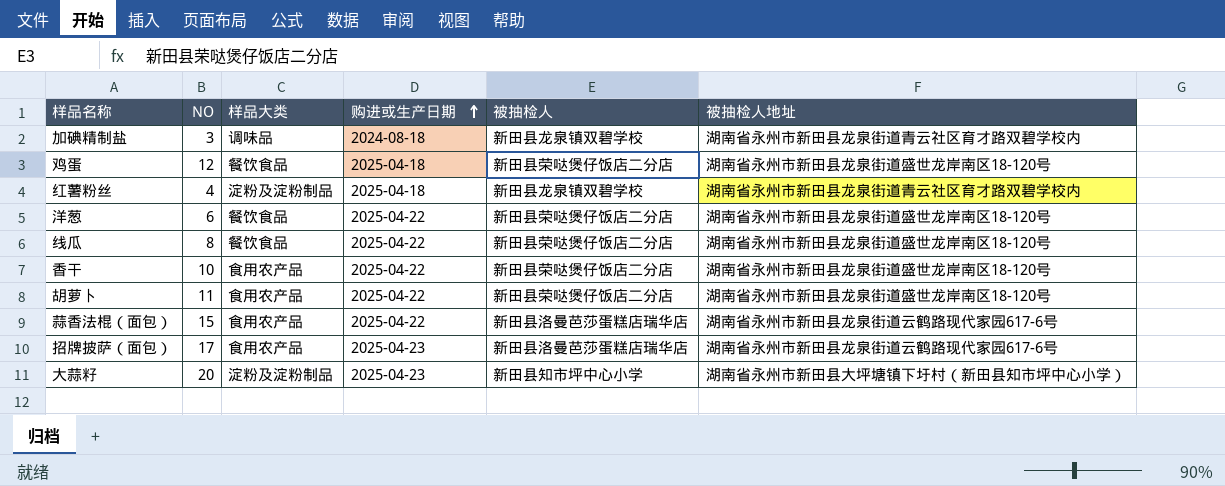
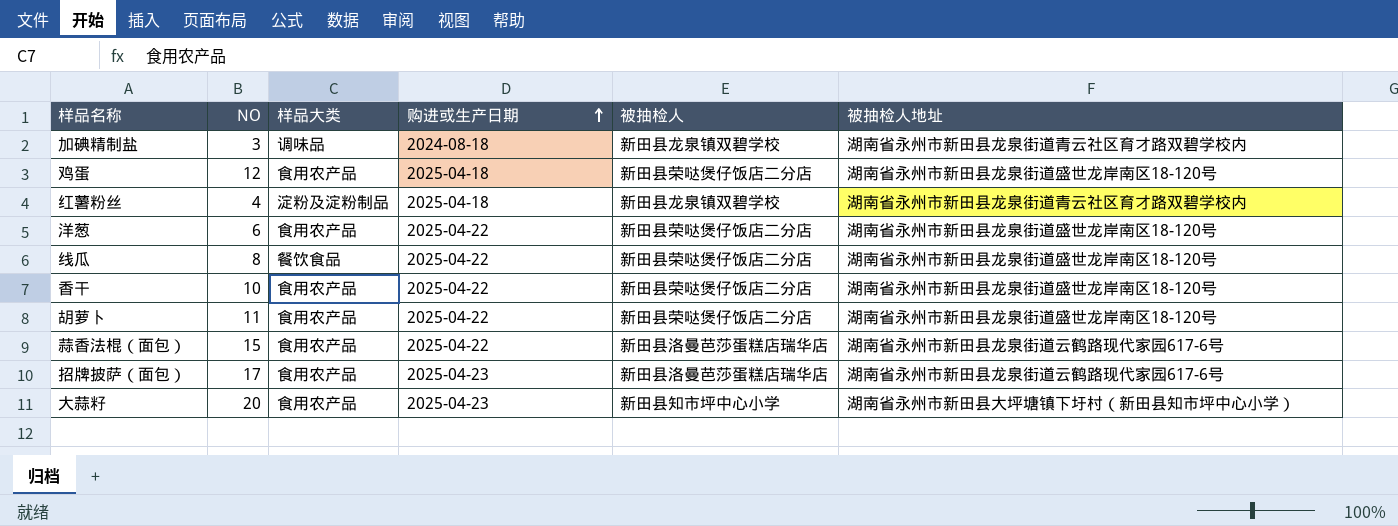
鸡蛋 | 样品大类: 餐饮食品 -> 食用农产品
洋葱 | 样品大类: 餐饮食品 -> 食用农产品
大蒜籽 | 样品大类: 淀粉及淀粉制品 -> 食用农产品

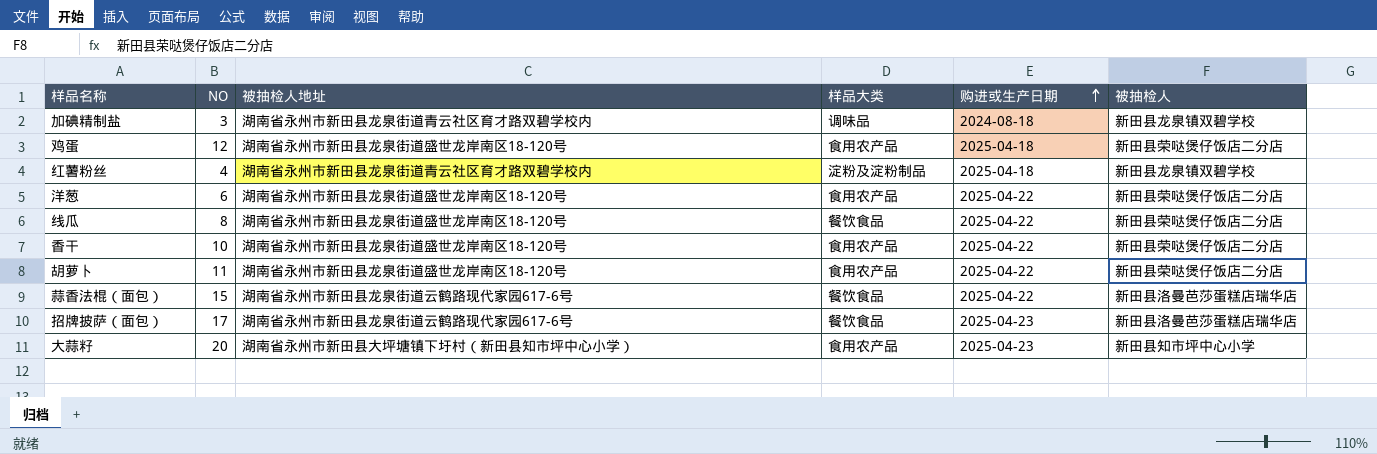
column 被抽检人地址 | position: 6 -> 3
蒜香法棍（面包） | 样品大类: 食用农产品 -> 餐饮食品
招牌披萨（面包） | 样品大类: 食用农产品 -> 餐饮食品

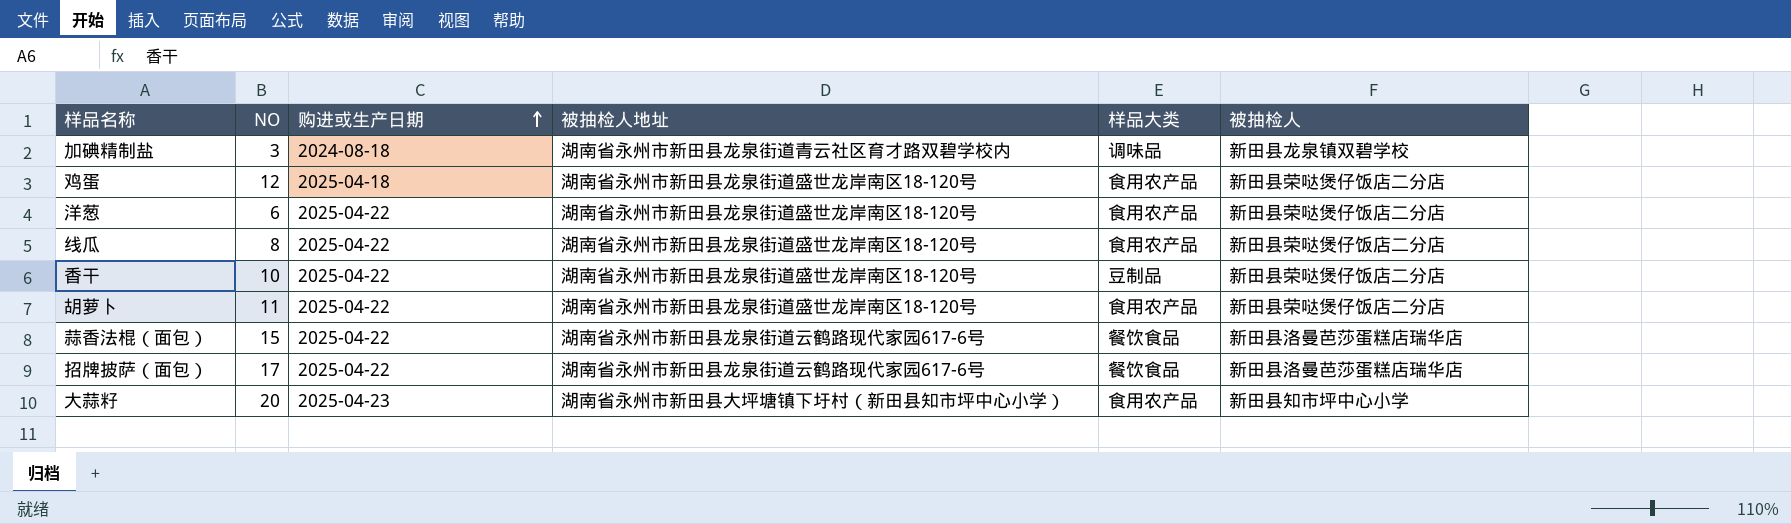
column 购进或生产日期 | position: 5 -> 3
row 红薯粉丝: 4 | 湖南省永州市新田县龙泉街道青云社区育才路双碧学校内 | 淀粉及淀粉制品 | 2025-04-18 | 新田县龙泉镇双碧学校 -> none
线瓜 | 样品大类: 餐饮食品 -> 食用农产品
香干 | 样品大类: 食用农产品 -> 豆制品
招牌披萨（面包） | 购进或生产日期: 2025-04-23 -> 2025-04-22

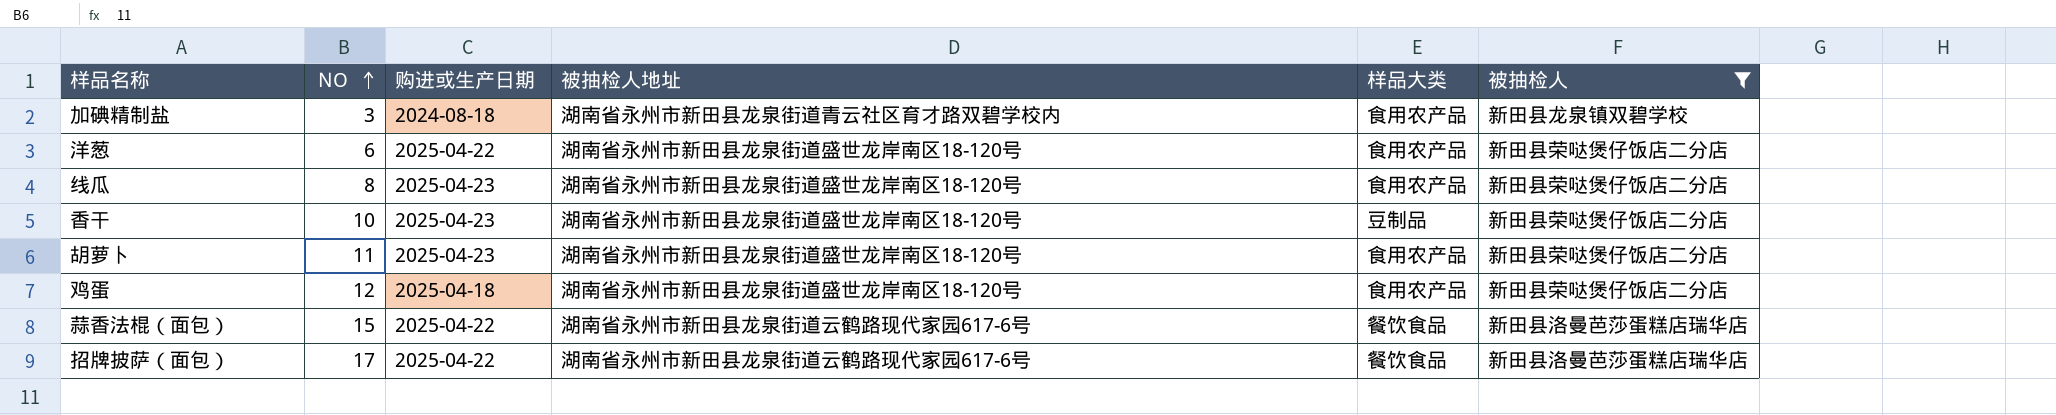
filter: none -> 被抽检人 != 新田县知市坪中心小学
row order: 购进或生产日期 ascending -> NO ascending
加碘精制盐 | 样品大类: 调味品 -> 食用农产品
线瓜 | 购进或生产日期: 2025-04-22 -> 2025-04-23
香干 | 购进或生产日期: 2025-04-22 -> 2025-04-23
胡萝卜 | 购进或生产日期: 2025-04-22 -> 2025-04-23

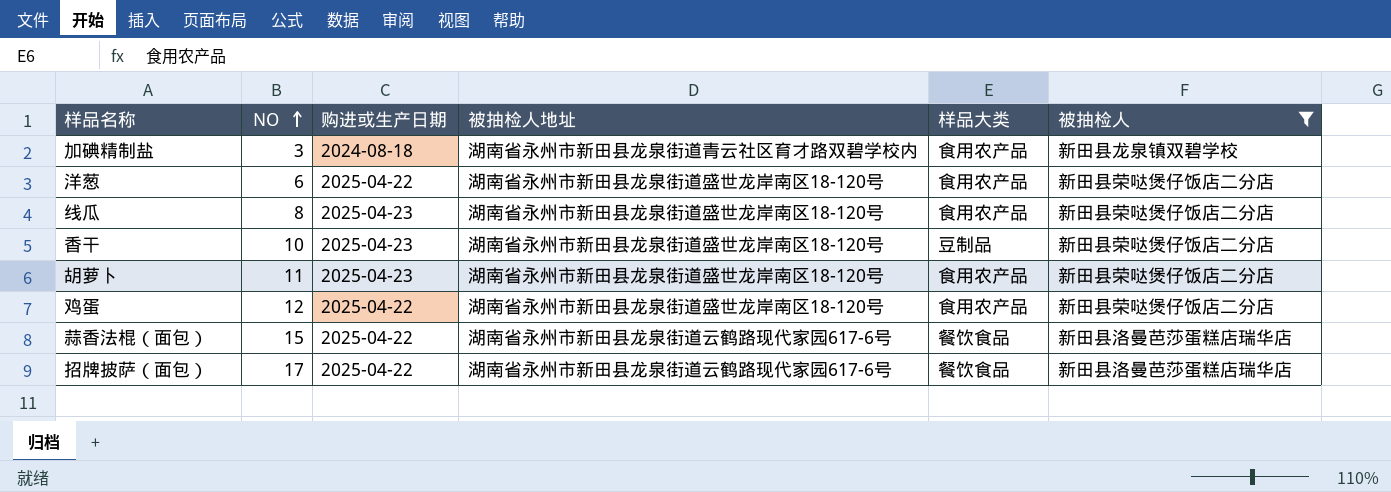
鸡蛋 | 购进或生产日期: 2025-04-18 -> 2025-04-22

